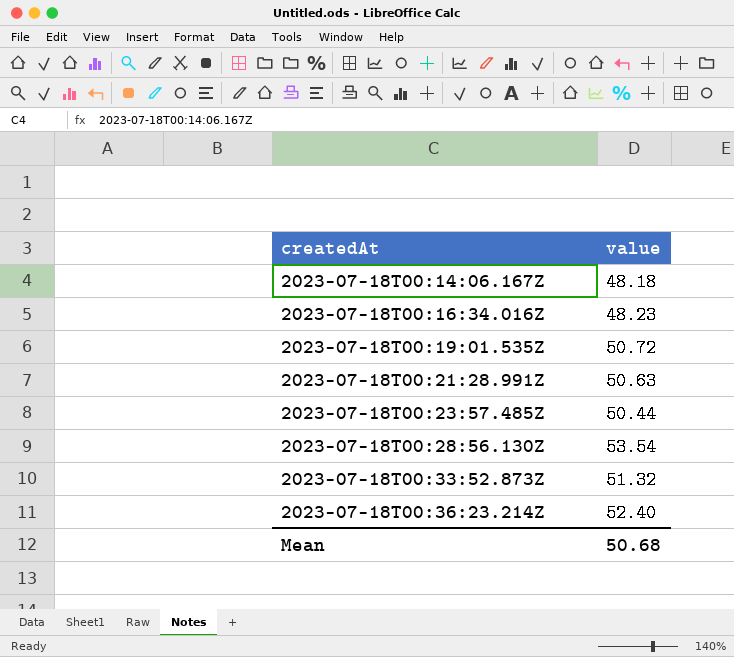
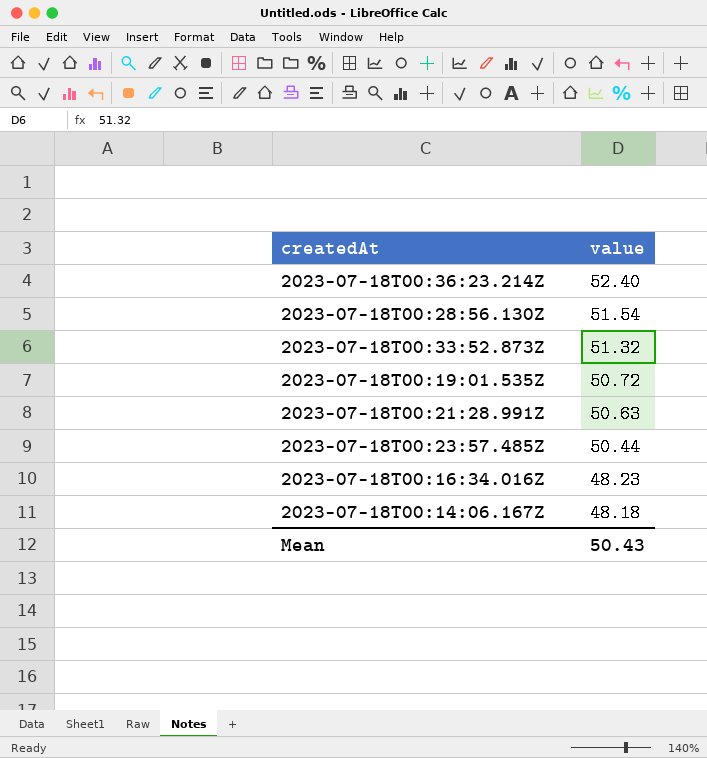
row order: createdAt ascending -> value descending
2023-07-18T00:28:56.130Z | value: 53.54 -> 51.54
Mean | value: 50.68 -> 50.43

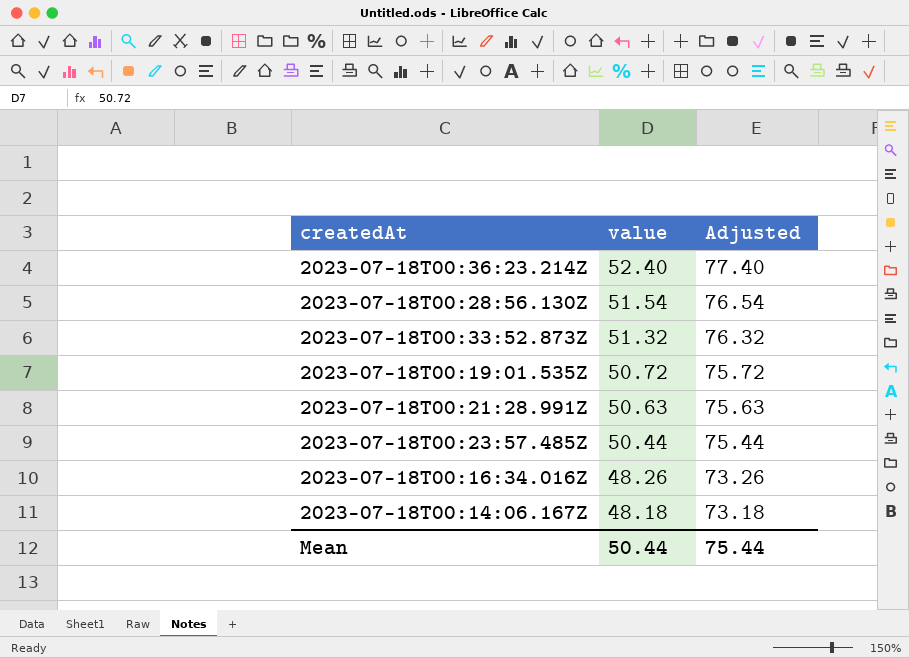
column Adjusted | formula: none -> [value] + 25
2023-07-18T00:16:34.016Z | value: 48.23 -> 48.26
Mean | value: 50.43 -> 50.44

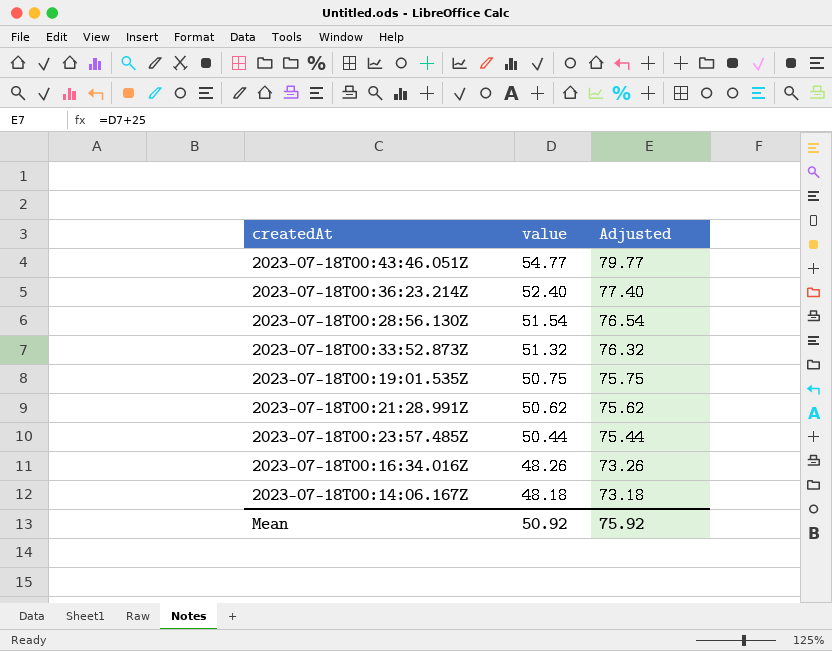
row 2023-07-18T00:43:46.051Z: none -> 54.77 | 79.77
2023-07-18T00:19:01.535Z | value: 50.72 -> 50.75
2023-07-18T00:19:01.535Z | Adjusted: 75.72 -> 75.75
2023-07-18T00:21:28.991Z | value: 50.63 -> 50.62
2023-07-18T00:21:28.991Z | Adjusted: 75.63 -> 75.62
Mean | value: 50.44 -> 50.92
Mean | Adjusted: 75.44 -> 75.92

